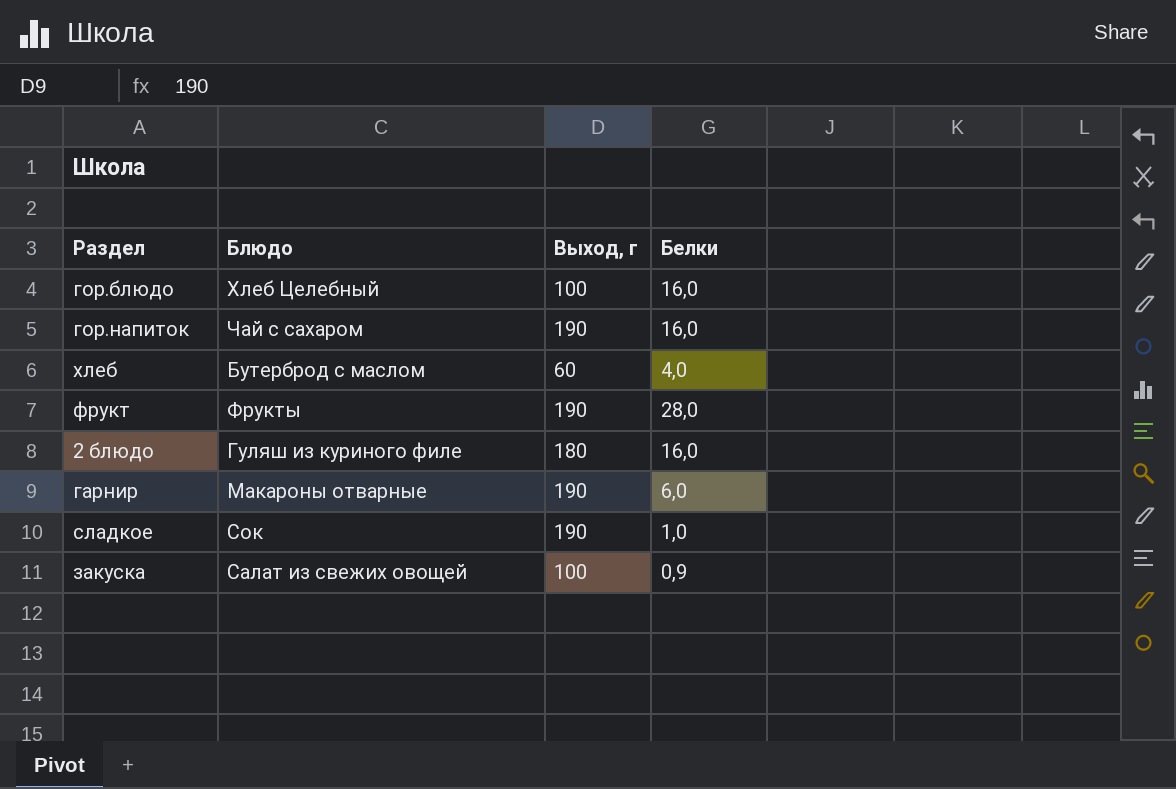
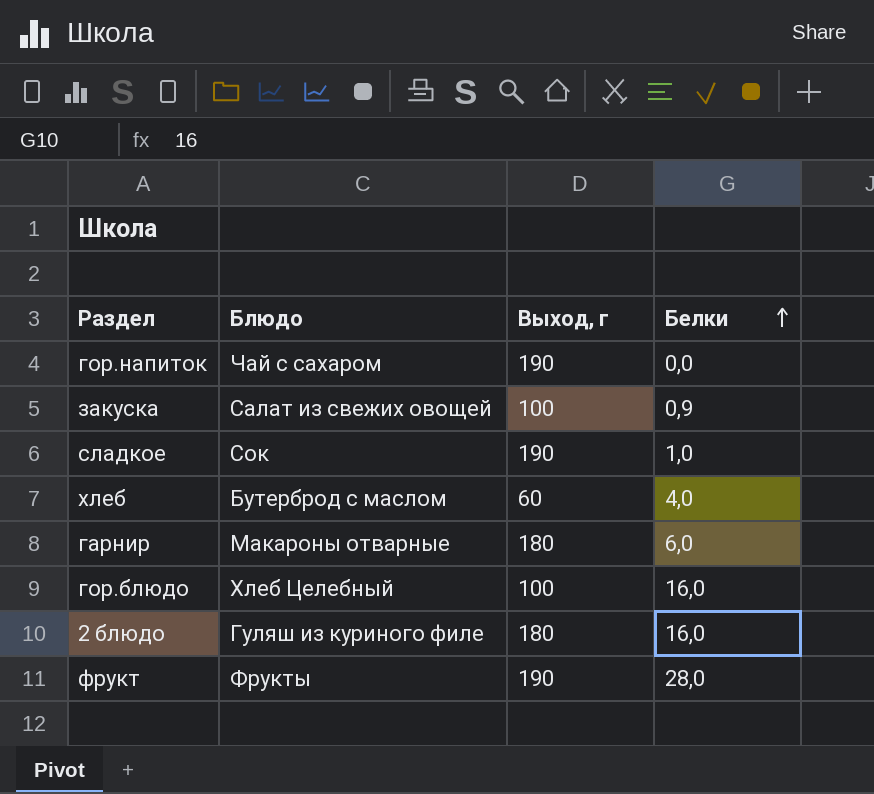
row order: none -> Белки ascending
гор.напиток | Белки: 16,0 -> 0,0
гарнир | Выход, г: 190 -> 180

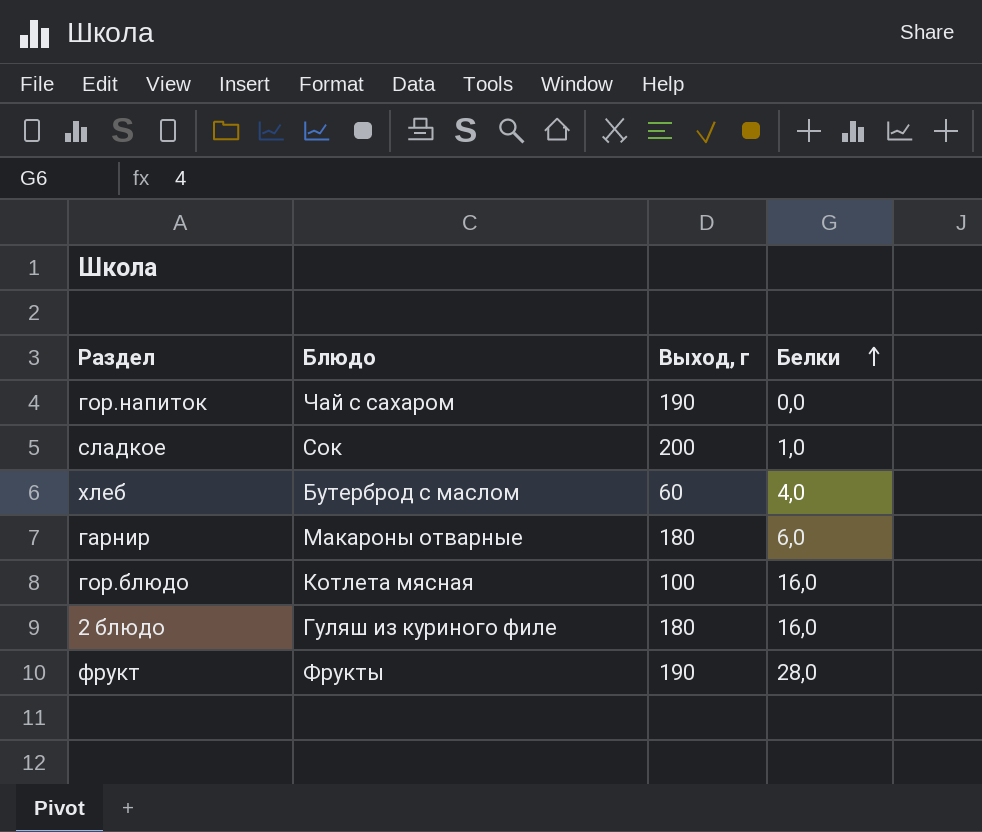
row закуска: Салат из свежих овощей | 100 | 0,9 -> none
сладкое | Выход, г: 190 -> 200
гор.блюдо | Блюдо: Хлеб Целебный -> Котлета мясная

